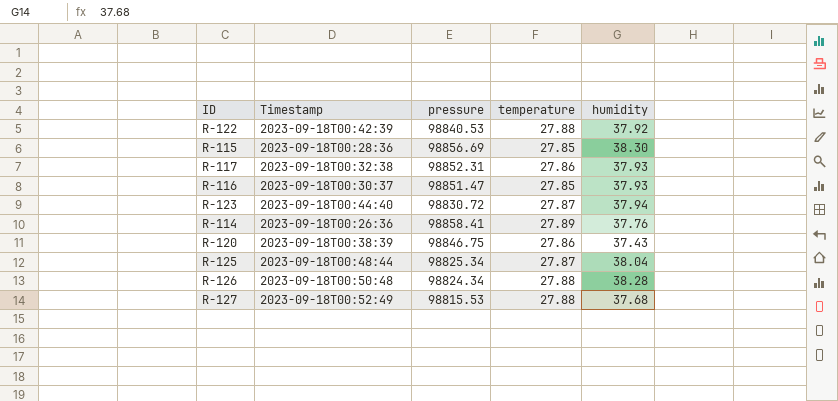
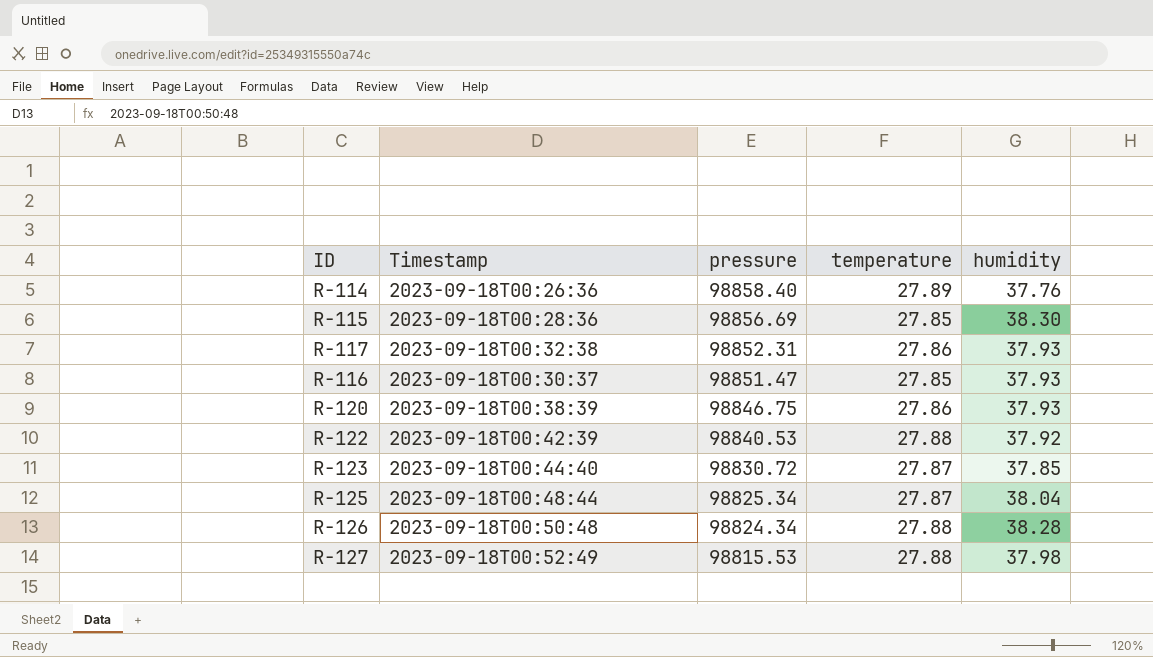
row order: none -> pressure descending
R-114 | pressure: 98858.41 -> 98858.40
R-120 | humidity: 37.43 -> 37.93
R-123 | humidity: 37.94 -> 37.85
R-127 | humidity: 37.68 -> 37.98

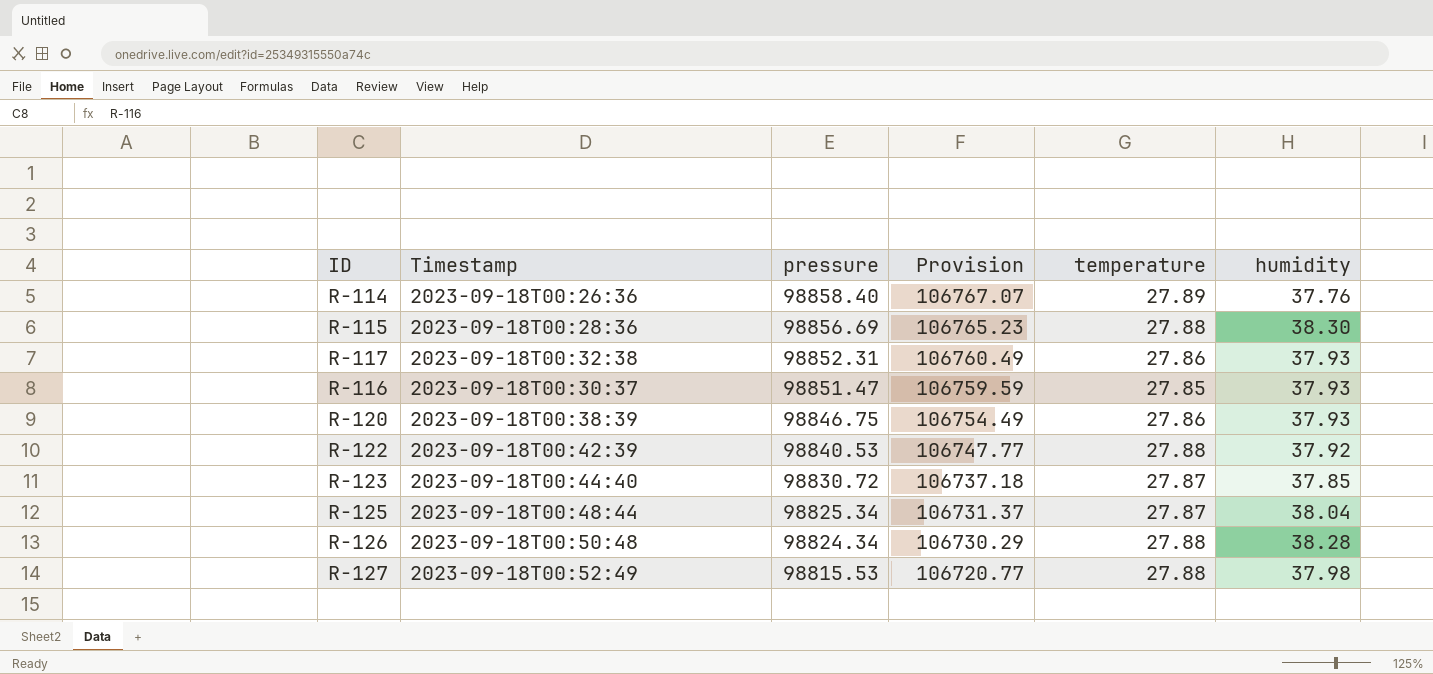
column Provision | formula: none -> [pressure] * 1.08
R-115 | temperature: 27.85 -> 27.88

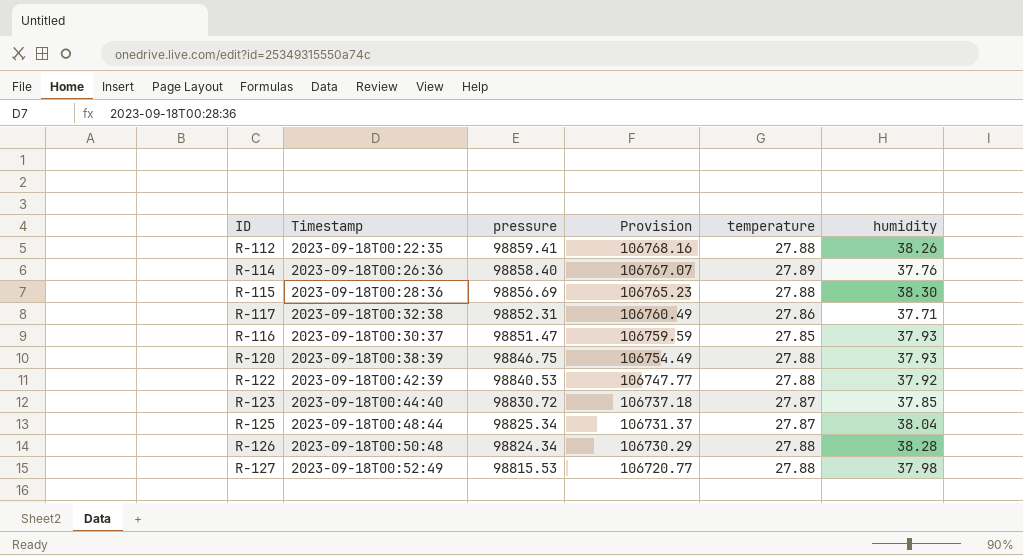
row R-112: none -> 2023-09-18T00:22:35 | 98859.41 | 106768.16 | 27.88 | 38.26
R-117 | humidity: 37.93 -> 37.71
R-120 | temperature: 27.86 -> 27.88

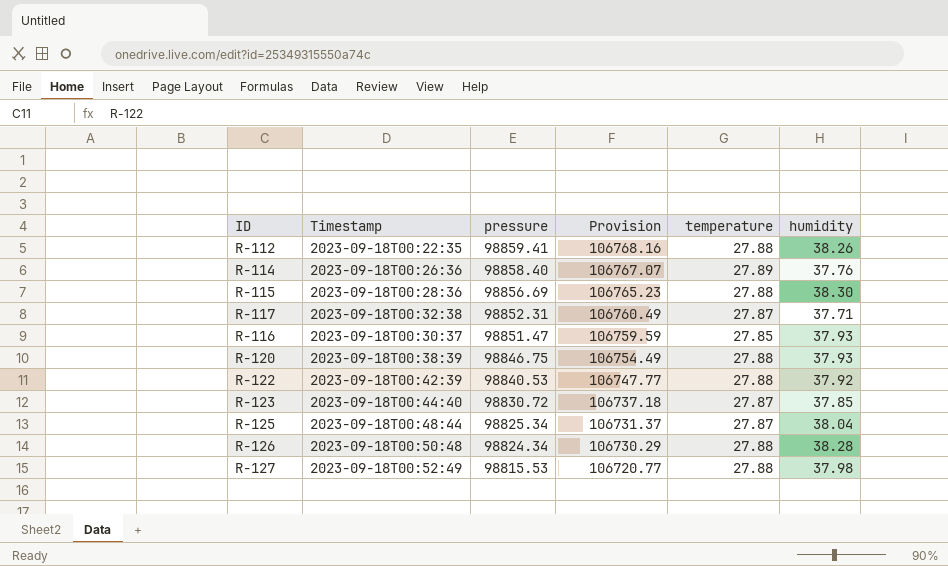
R-117 | temperature: 27.86 -> 27.87

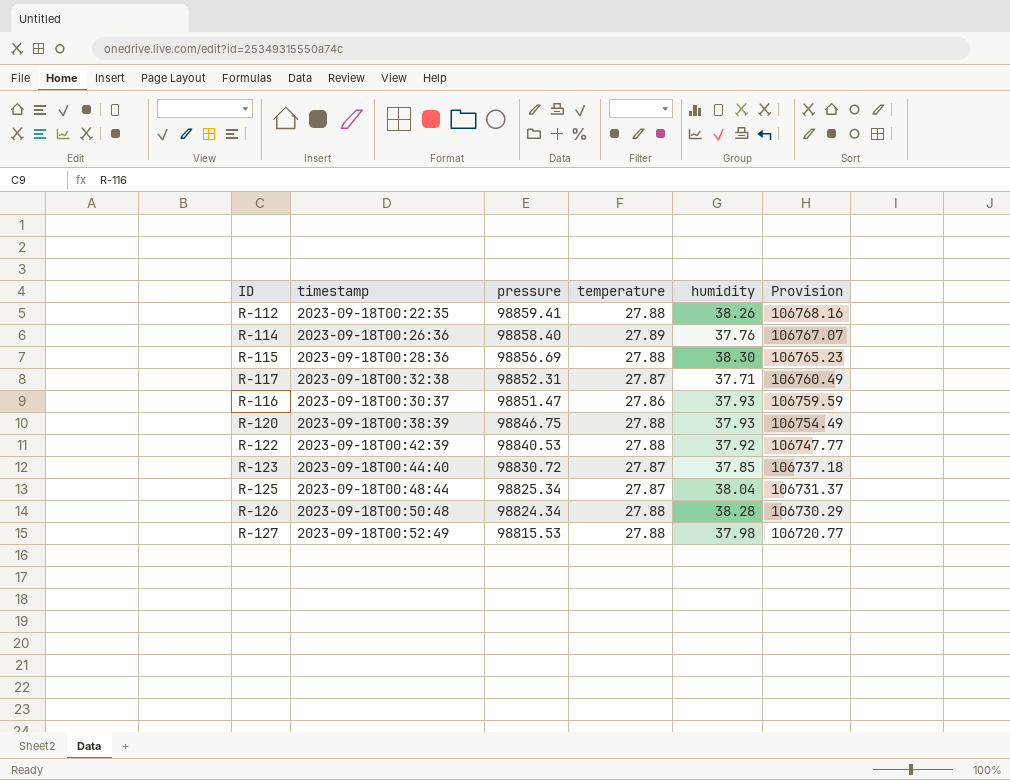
column name: Timestamp -> timestamp
column Provision | position: 4 -> 6
R-116 | temperature: 27.85 -> 27.86

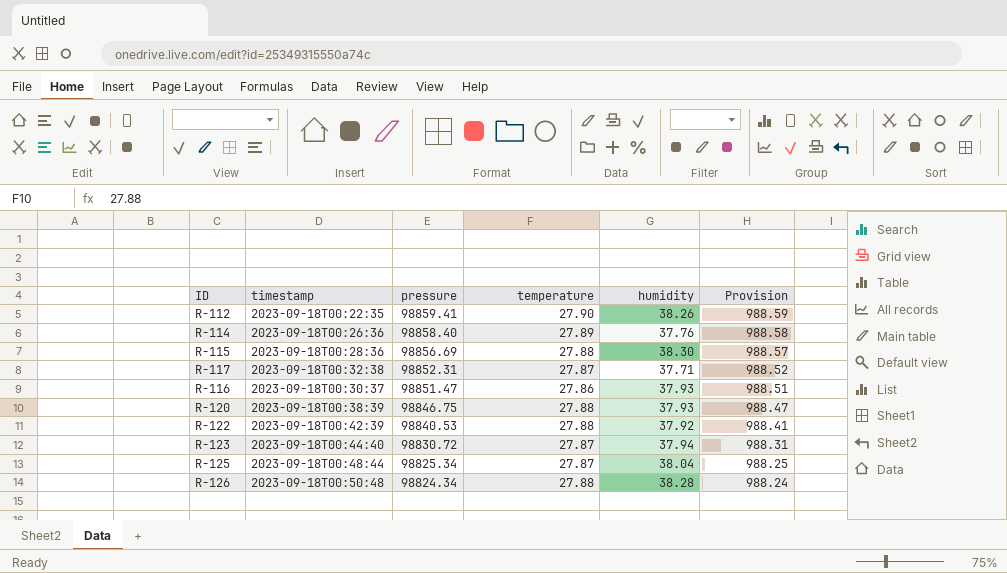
column Provision | formula: [pressure] * 1.08 -> [pressure] * 0.01
row R-127: 2023-09-18T00:52:49 | 98815.53 | 27.88 | 37.98 | 106720.77 -> none
R-112 | temperature: 27.88 -> 27.90
R-123 | humidity: 37.85 -> 37.94

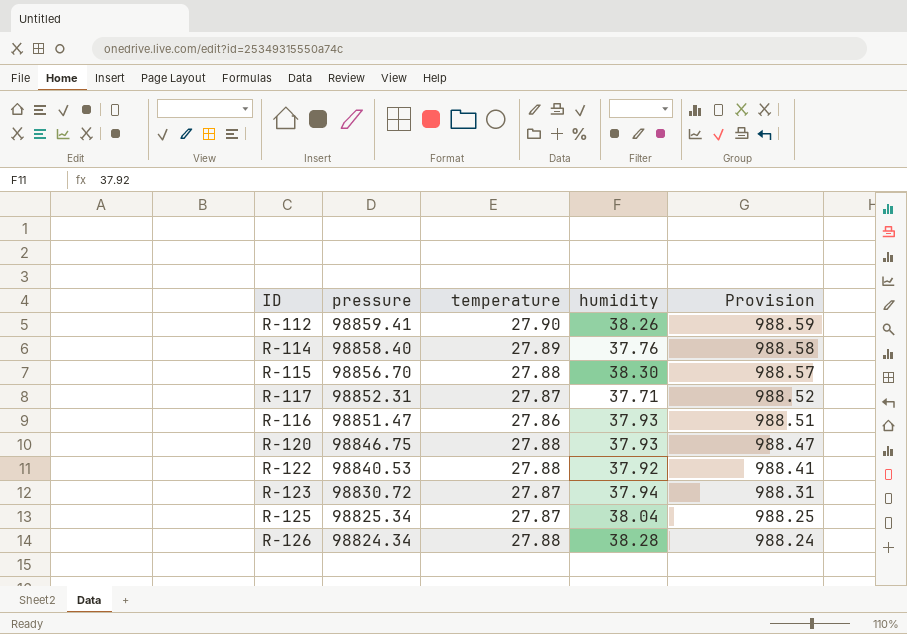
column timestamp | position: 2 -> none
R-115 | pressure: 98856.69 -> 98856.70

